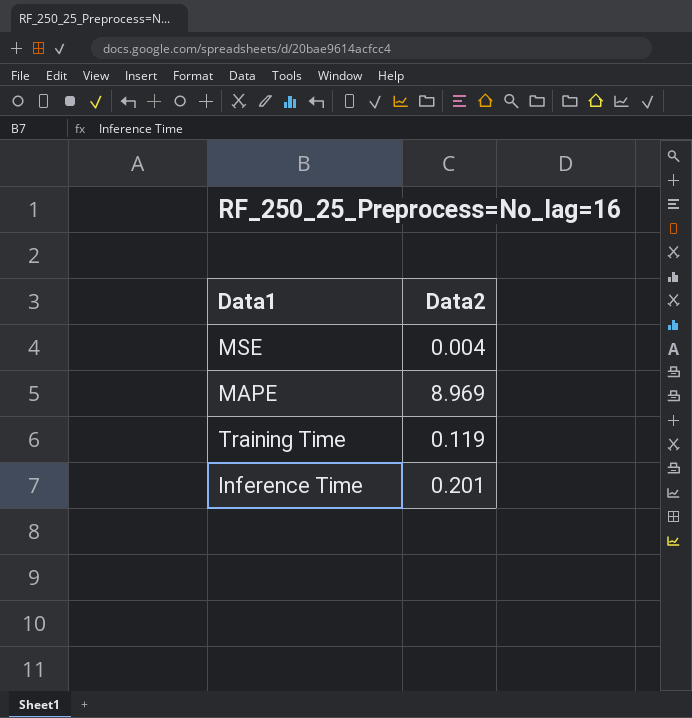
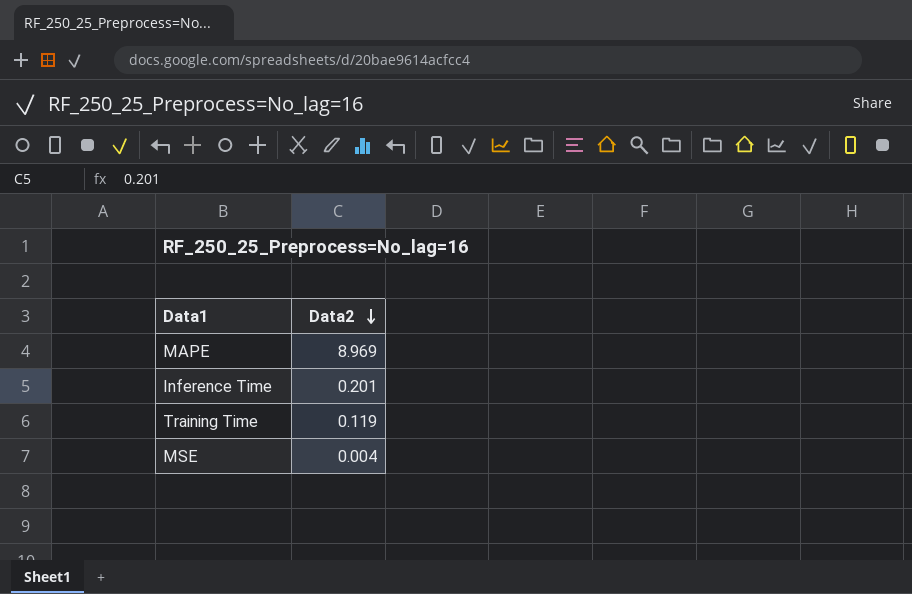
row order: none -> Data2 descending

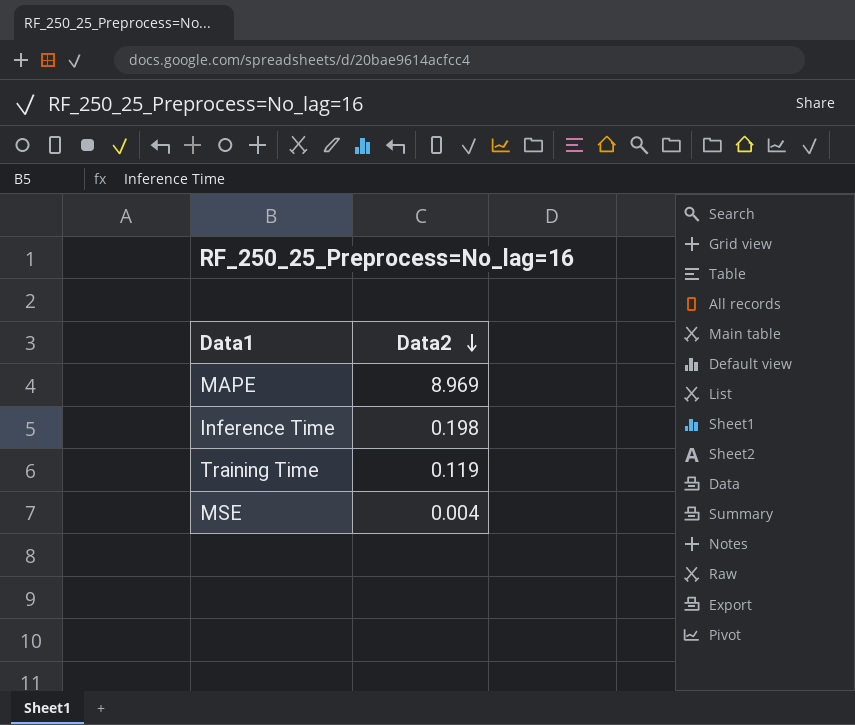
Inference Time | Data2: 0.201 -> 0.198

